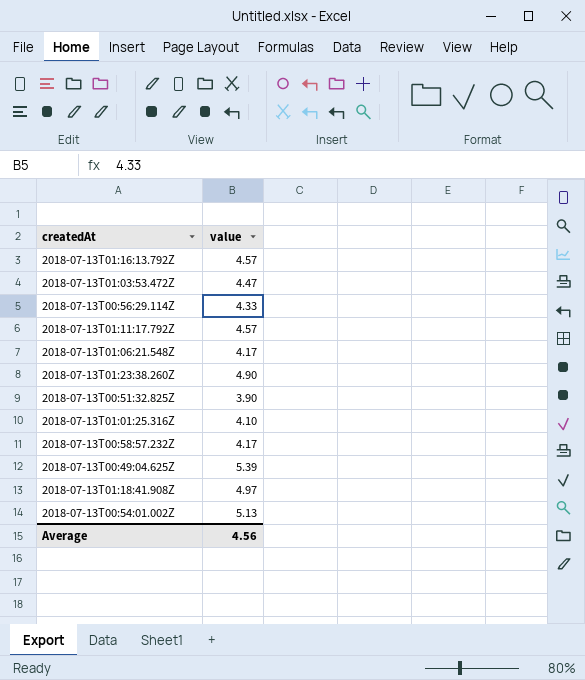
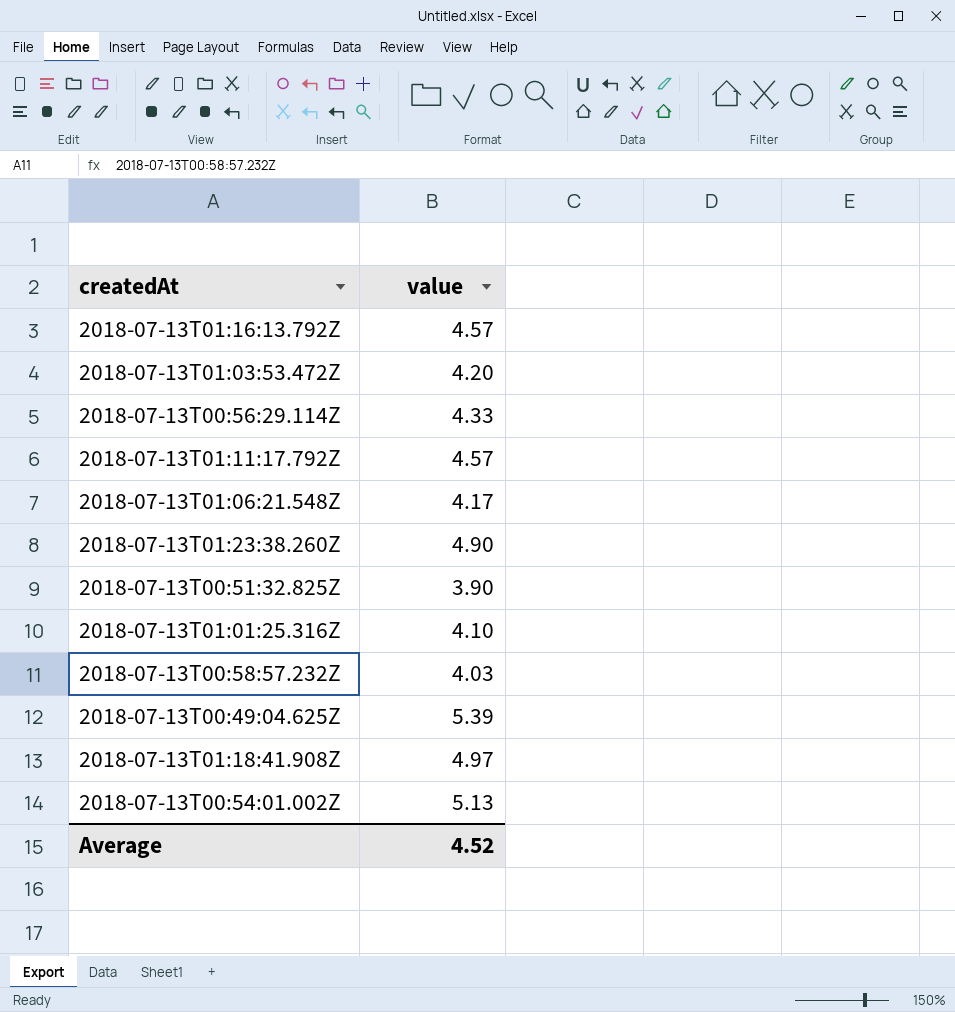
2018-07-13T01:03:53.472Z | value: 4.47 -> 4.20
2018-07-13T00:58:57.232Z | value: 4.17 -> 4.03
Average | value: 4.56 -> 4.52

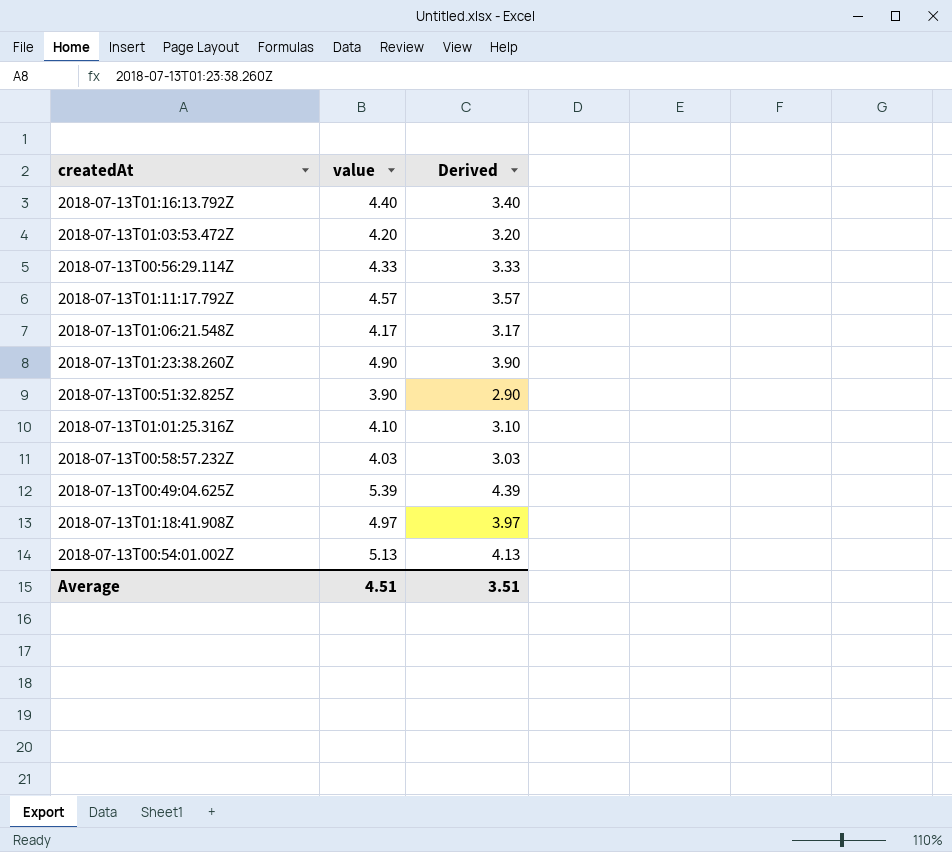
column Derived | formula: none -> [value] - 1
2018-07-13T01:16:13.792Z | value: 4.57 -> 4.40
Average | value: 4.52 -> 4.51

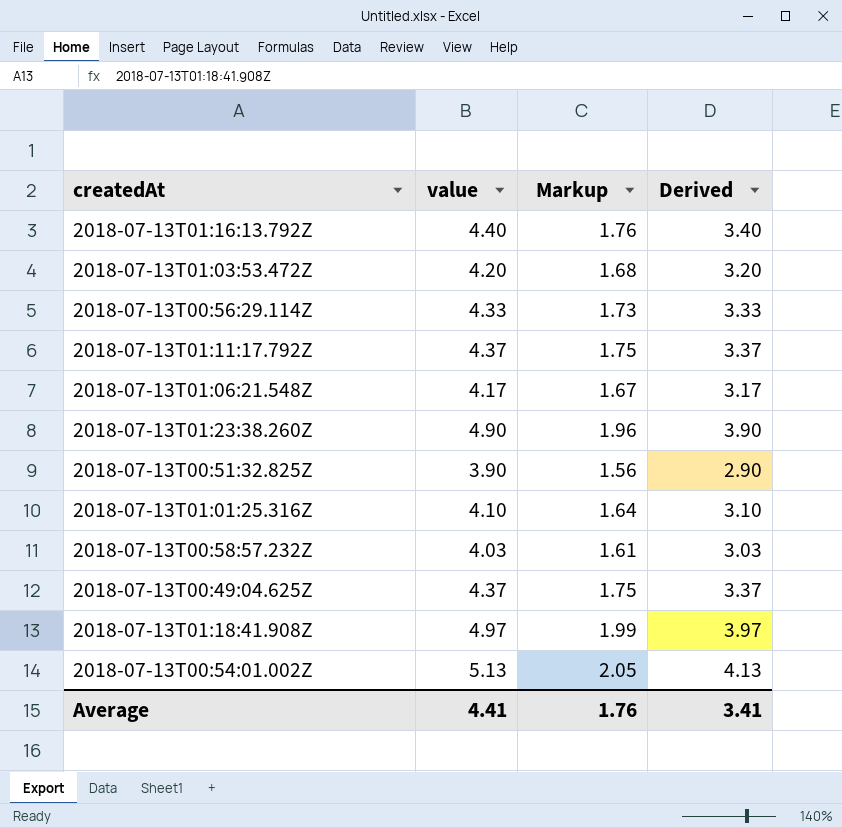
column Markup | formula: none -> [value] * 0.4
2018-07-13T01:11:17.792Z | value: 4.57 -> 4.37
2018-07-13T01:11:17.792Z | Derived: 3.57 -> 3.37
2018-07-13T00:49:04.625Z | value: 5.39 -> 4.37
2018-07-13T00:49:04.625Z | Derived: 4.39 -> 3.37
Average | value: 4.51 -> 4.41
Average | Derived: 3.51 -> 3.41

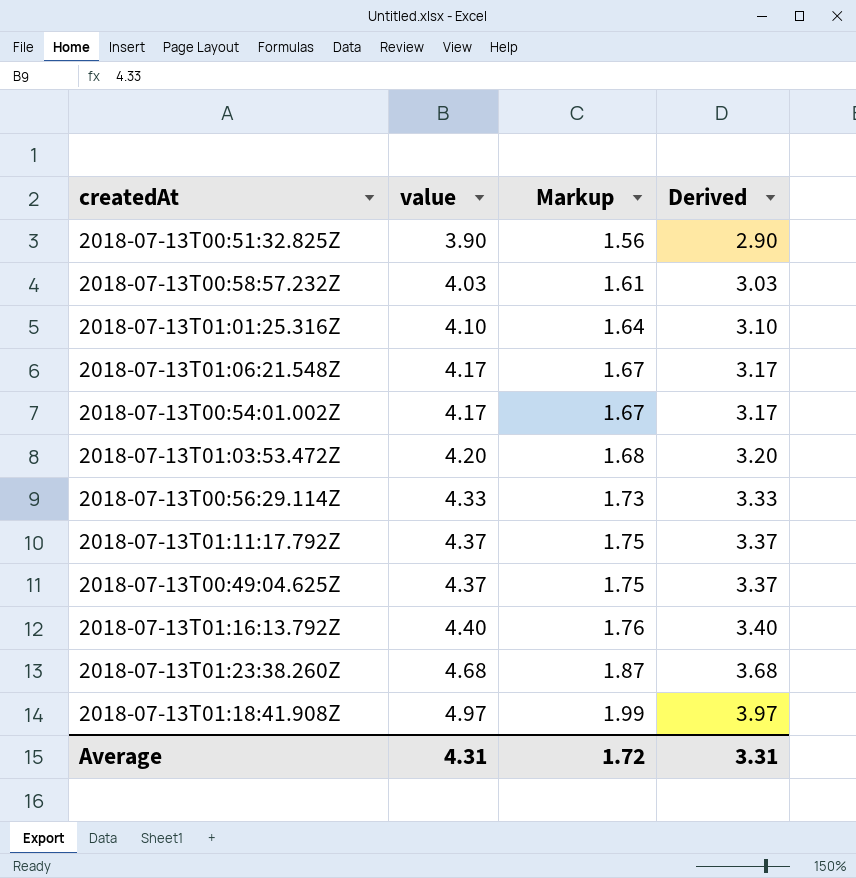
row order: none -> value ascending
2018-07-13T00:54:01.002Z | value: 5.13 -> 4.17
2018-07-13T00:54:01.002Z | Markup: 2.05 -> 1.67
2018-07-13T00:54:01.002Z | Derived: 4.13 -> 3.17
2018-07-13T01:23:38.260Z | value: 4.90 -> 4.68
2018-07-13T01:23:38.260Z | Markup: 1.96 -> 1.87
2018-07-13T01:23:38.260Z | Derived: 3.90 -> 3.68
Average | value: 4.41 -> 4.31
Average | Markup: 1.76 -> 1.72
Average | Derived: 3.41 -> 3.31

